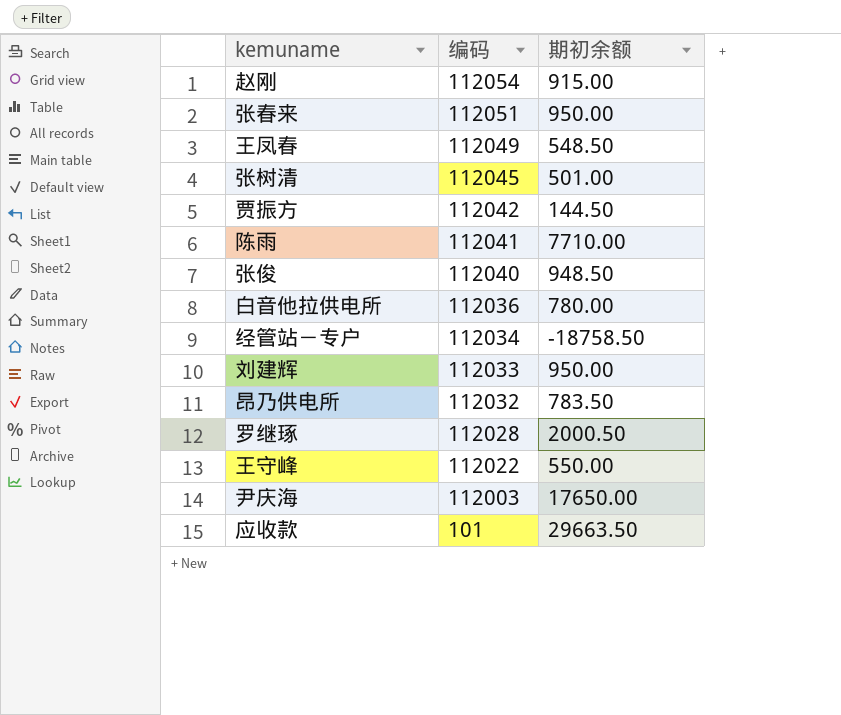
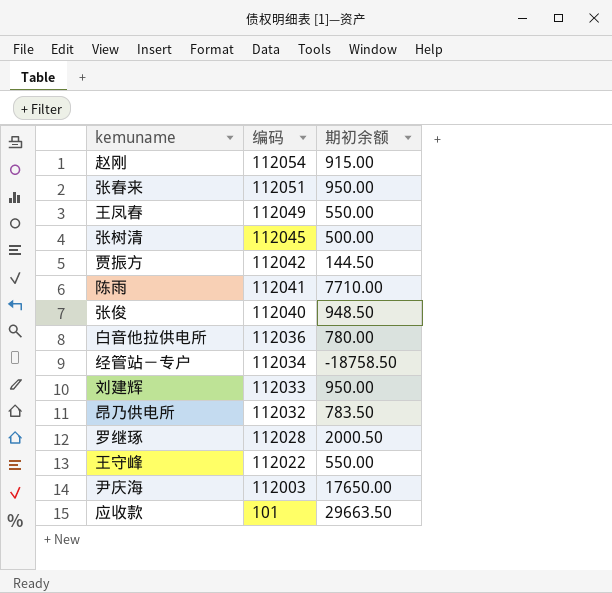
王凤春 | 期初余额: 548.50 -> 550.00
张树清 | 期初余额: 501.00 -> 500.00

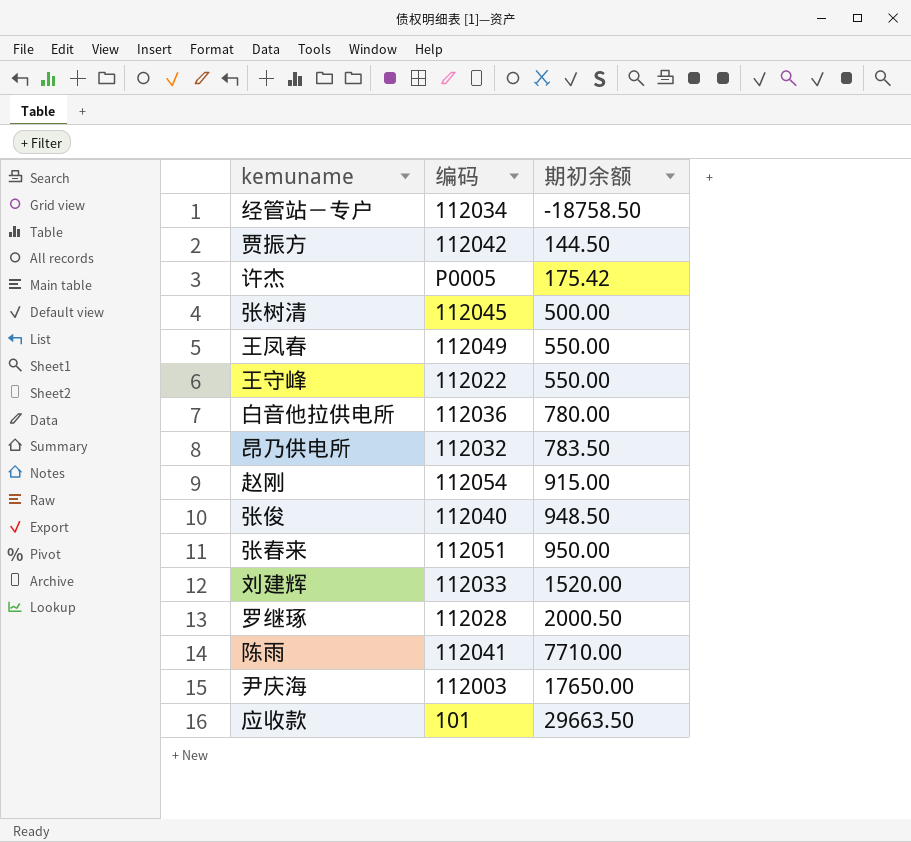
row order: 编码 descending -> 期初余额 ascending
row 许杰: none -> P0005 | 175.42
刘建辉 | 期初余额: 950.00 -> 1520.00

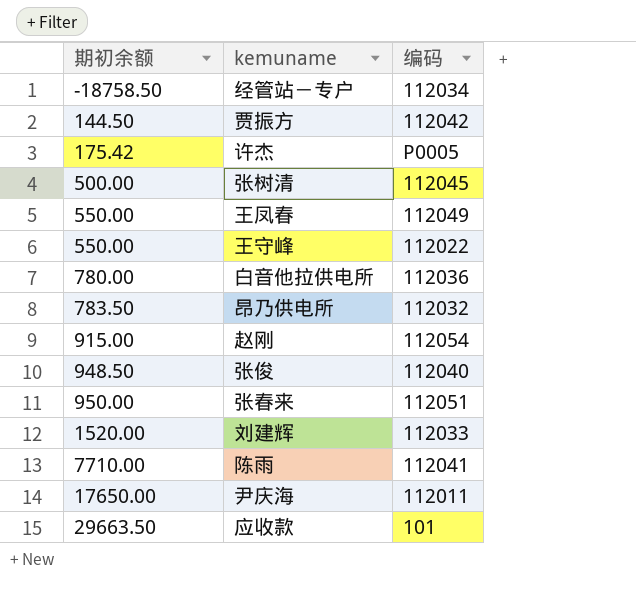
column 期初余额 | position: 3 -> 1
row 罗继琢: 112028 | 2000.50 -> none
尹庆海 | 编码: 112003 -> 112011

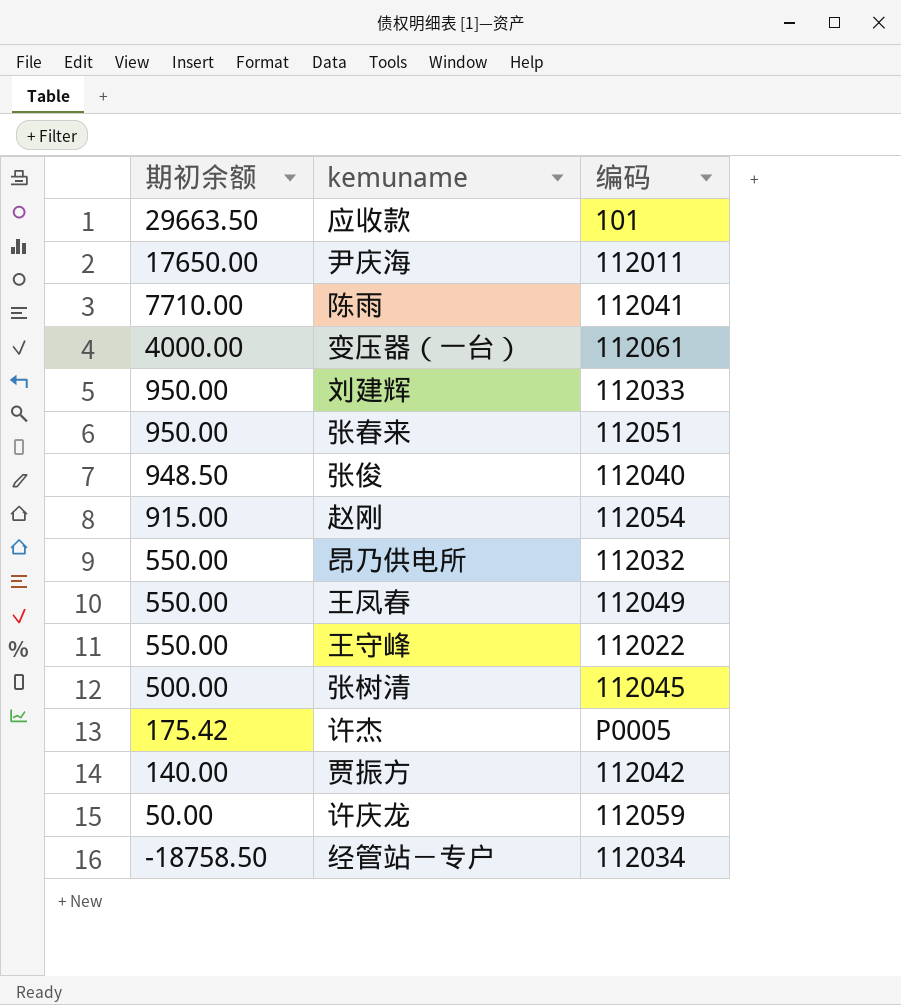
row order: 期初余额 ascending -> 期初余额 descending
row 白音他拉供电所: 780.00 | 112036 -> none
row 变压器（一台）: none -> 4000.00 | 112061
刘建辉 | 期初余额: 1520.00 -> 950.00
昂乃供电所 | 期初余额: 783.50 -> 550.00
贾振方 | 期初余额: 144.50 -> 140.00
row 许庆龙: none -> 50.00 | 112059

